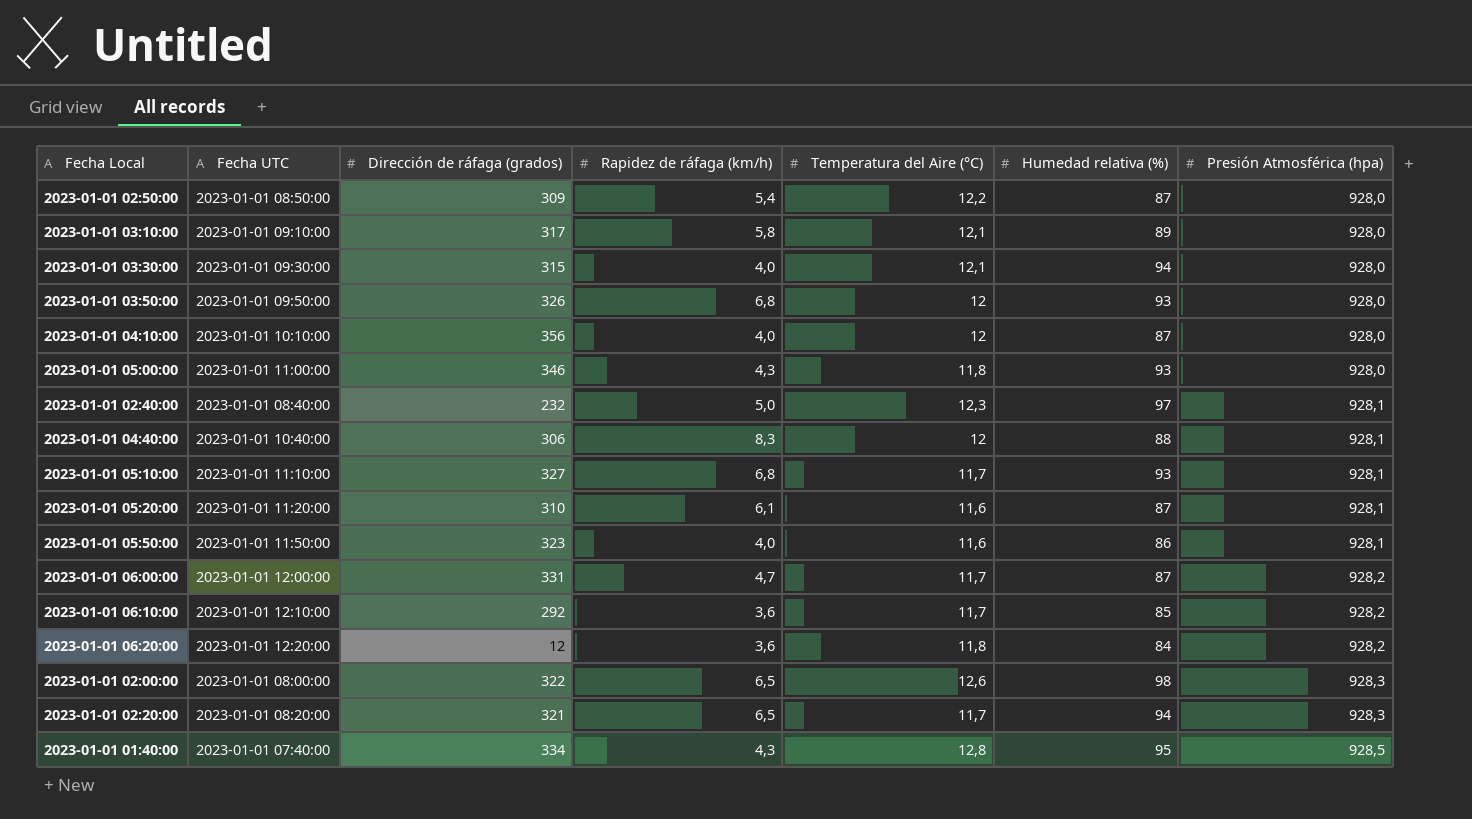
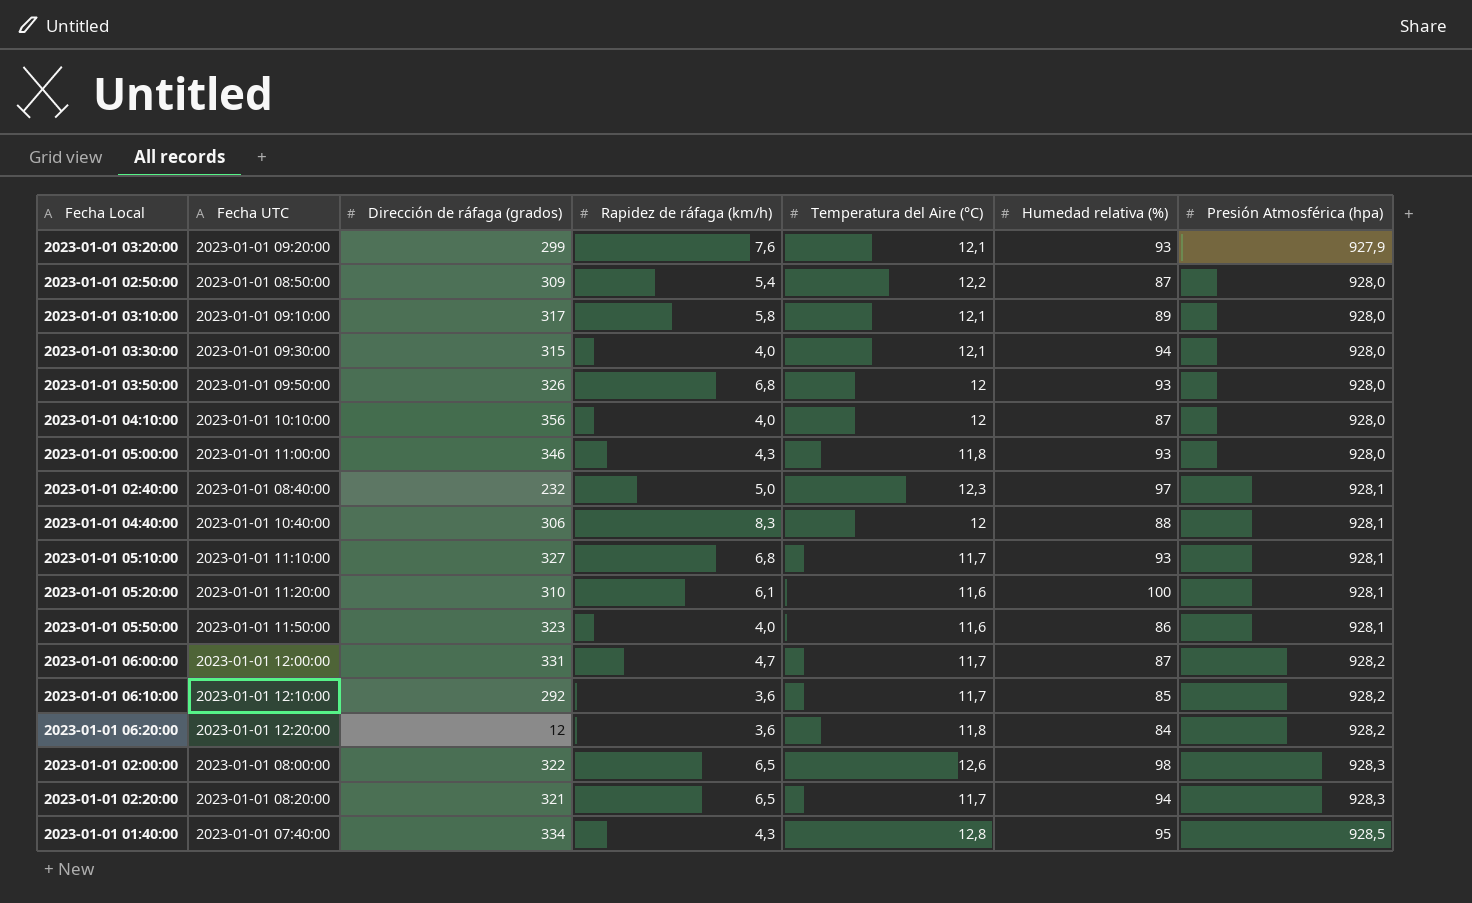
row 2023-01-01 03:20:00: none -> 2023-01-01 09:20:00 | 299 | 7,6 | 12,1 | 93 | 927,9
2023-01-01 05:20:00 | Humedad relativa (%): 87 -> 100

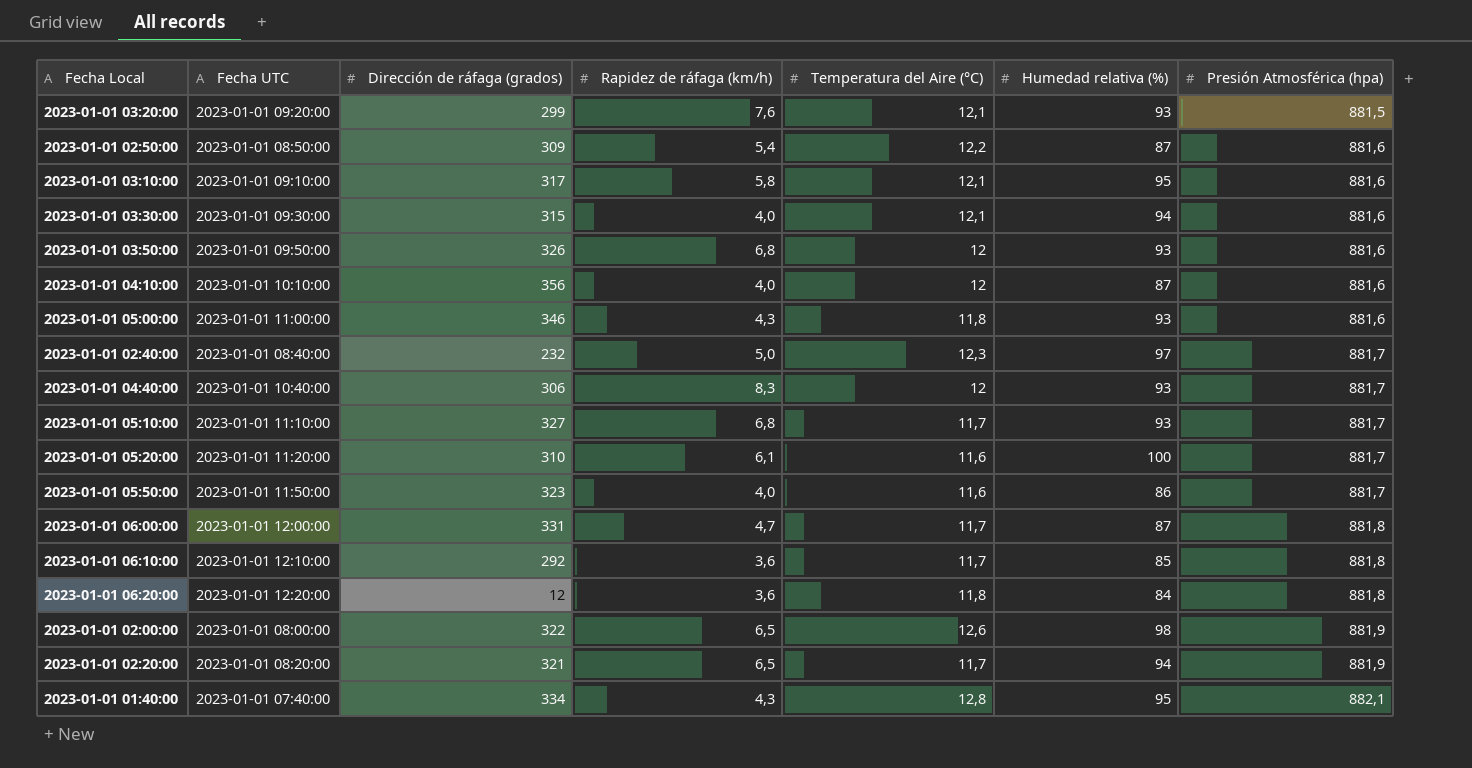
2023-01-01 03:20:00 | Presión Atmosférica (hpa): 927,9 -> 881,5
2023-01-01 02:50:00 | Presión Atmosférica (hpa): 928,0 -> 881,6
2023-01-01 03:10:00 | Humedad relativa (%): 89 -> 95
2023-01-01 03:10:00 | Presión Atmosférica (hpa): 928,0 -> 881,6
2023-01-01 03:30:00 | Presión Atmosférica (hpa): 928,0 -> 881,6
2023-01-01 03:50:00 | Presión Atmosférica (hpa): 928,0 -> 881,6
2023-01-01 04:10:00 | Presión Atmosférica (hpa): 928,0 -> 881,6
2023-01-01 05:00:00 | Presión Atmosférica (hpa): 928,0 -> 881,6
2023-01-01 02:40:00 | Presión Atmosférica (hpa): 928,1 -> 881,7
2023-01-01 04:40:00 | Humedad relativa (%): 88 -> 93
2023-01-01 04:40:00 | Presión Atmosférica (hpa): 928,1 -> 881,7
2023-01-01 05:10:00 | Presión Atmosférica (hpa): 928,1 -> 881,7
2023-01-01 05:20:00 | Presión Atmosférica (hpa): 928,1 -> 881,7
2023-01-01 05:50:00 | Presión Atmosférica (hpa): 928,1 -> 881,7
2023-01-01 06:00:00 | Presión Atmosférica (hpa): 928,2 -> 881,8
2023-01-01 06:10:00 | Presión Atmosférica (hpa): 928,2 -> 881,8
2023-01-01 06:20:00 | Presión Atmosférica (hpa): 928,2 -> 881,8
2023-01-01 02:00:00 | Presión Atmosférica (hpa): 928,3 -> 881,9
2023-01-01 02:20:00 | Presión Atmosférica (hpa): 928,3 -> 881,9
2023-01-01 01:40:00 | Presión Atmosférica (hpa): 928,5 -> 882,1

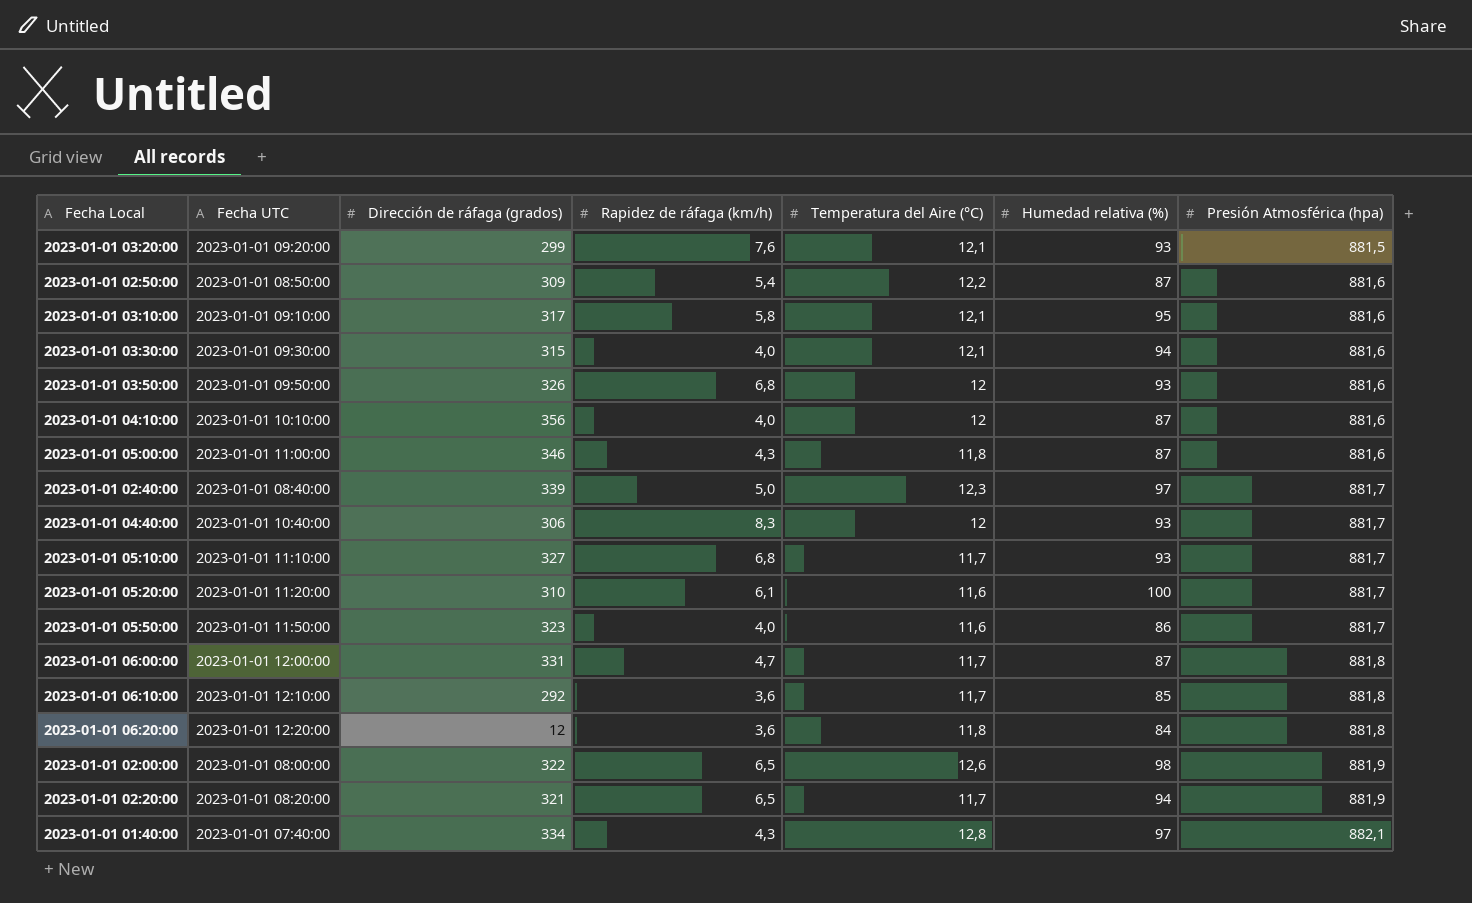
2023-01-01 05:00:00 | Humedad relativa (%): 93 -> 87
2023-01-01 02:40:00 | Dirección de ráfaga (grados): 232 -> 339
2023-01-01 01:40:00 | Humedad relativa (%): 95 -> 97

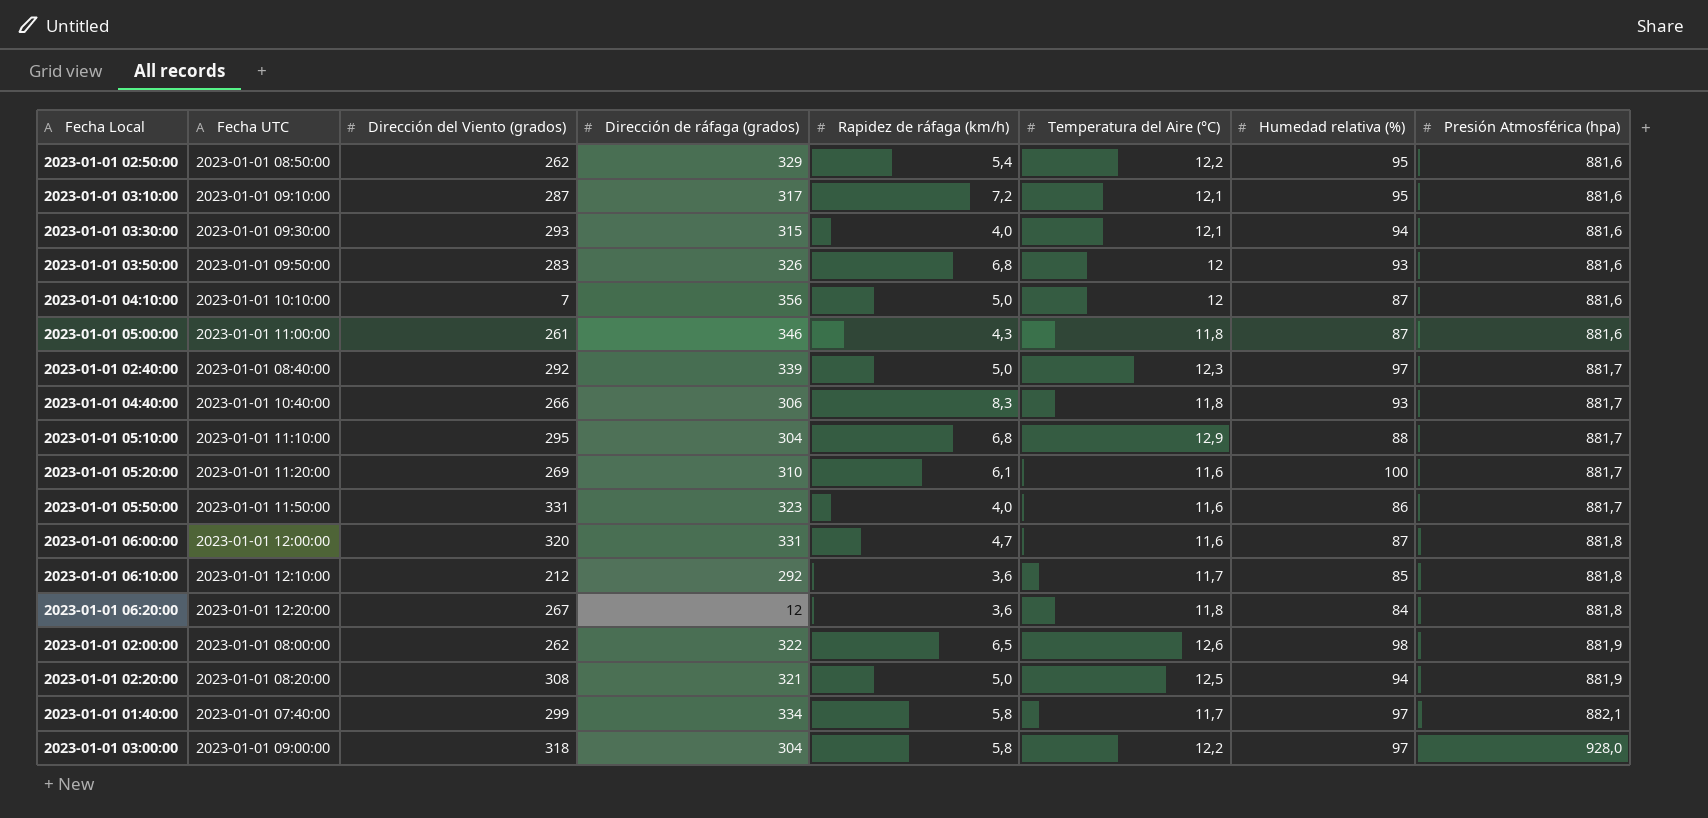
column Dirección del Viento (grados) | position: none -> 3
row 2023-01-01 03:20:00: 2023-01-01 09:20:00 | 299 | 7,6 | 12,1 | 93 | 881,5 -> none
2023-01-01 02:50:00 | Dirección de ráfaga (grados): 309 -> 329
2023-01-01 02:50:00 | Humedad relativa (%): 87 -> 95
2023-01-01 03:10:00 | Rapidez de ráfaga (km/h): 5,8 -> 7,2
2023-01-01 04:10:00 | Rapidez de ráfaga (km/h): 4,0 -> 5,0
2023-01-01 04:40:00 | Temperatura del Aire (°C): 12 -> 11,8
2023-01-01 05:10:00 | Dirección de ráfaga (grados): 327 -> 304
2023-01-01 05:10:00 | Temperatura del Aire (°C): 11,7 -> 12,9
2023-01-01 05:10:00 | Humedad relativa (%): 93 -> 88
2023-01-01 06:00:00 | Temperatura del Aire (°C): 11,7 -> 11,6
2023-01-01 02:20:00 | Rapidez de ráfaga (km/h): 6,5 -> 5,0
2023-01-01 02:20:00 | Temperatura del Aire (°C): 11,7 -> 12,5
2023-01-01 01:40:00 | Rapidez de ráfaga (km/h): 4,3 -> 5,8
2023-01-01 01:40:00 | Temperatura del Aire (°C): 12,8 -> 11,7
row 2023-01-01 03:00:00: none -> 2023-01-01 09:00:00 | 318 | 304 | 5,8 | 12,2 | 97 | 928,0

